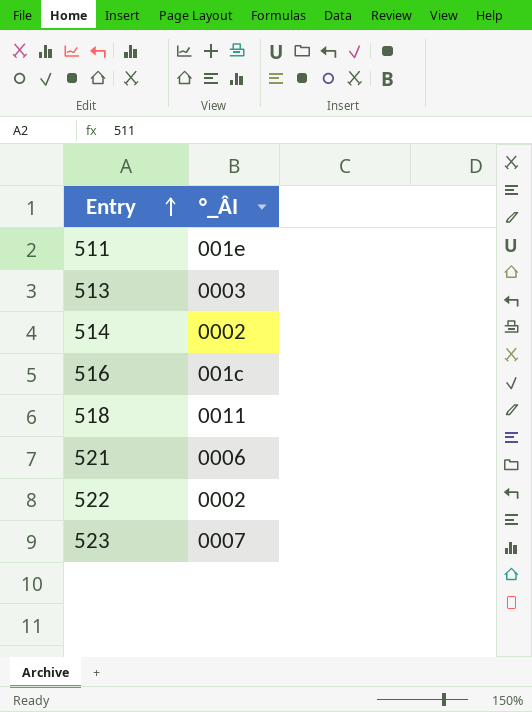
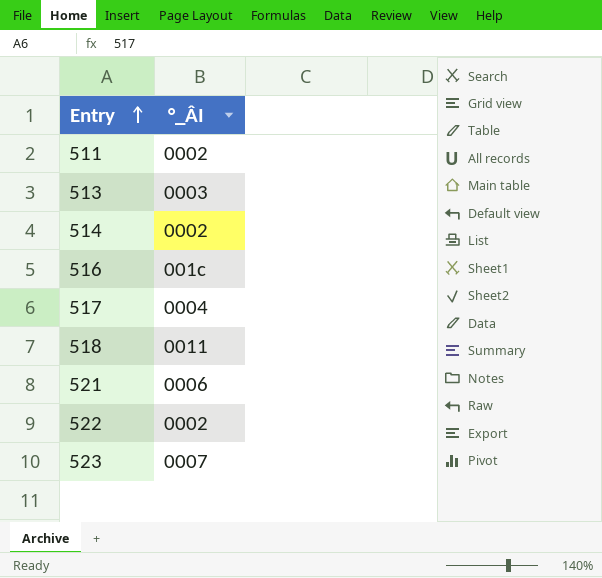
511 | °_ÂI: 001e -> 0002
row 517: none -> 0004

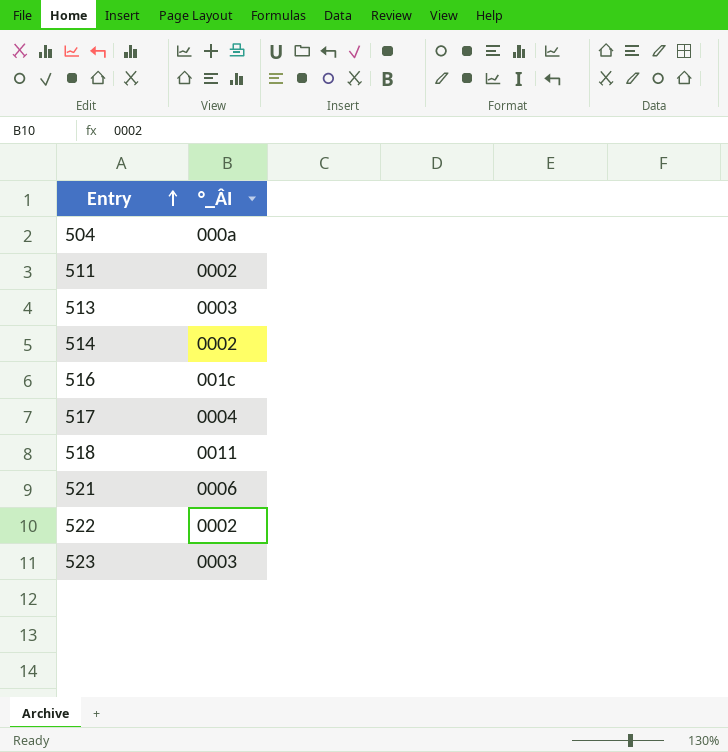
row 504: none -> 000a
523 | °_ÂI: 0007 -> 0003

